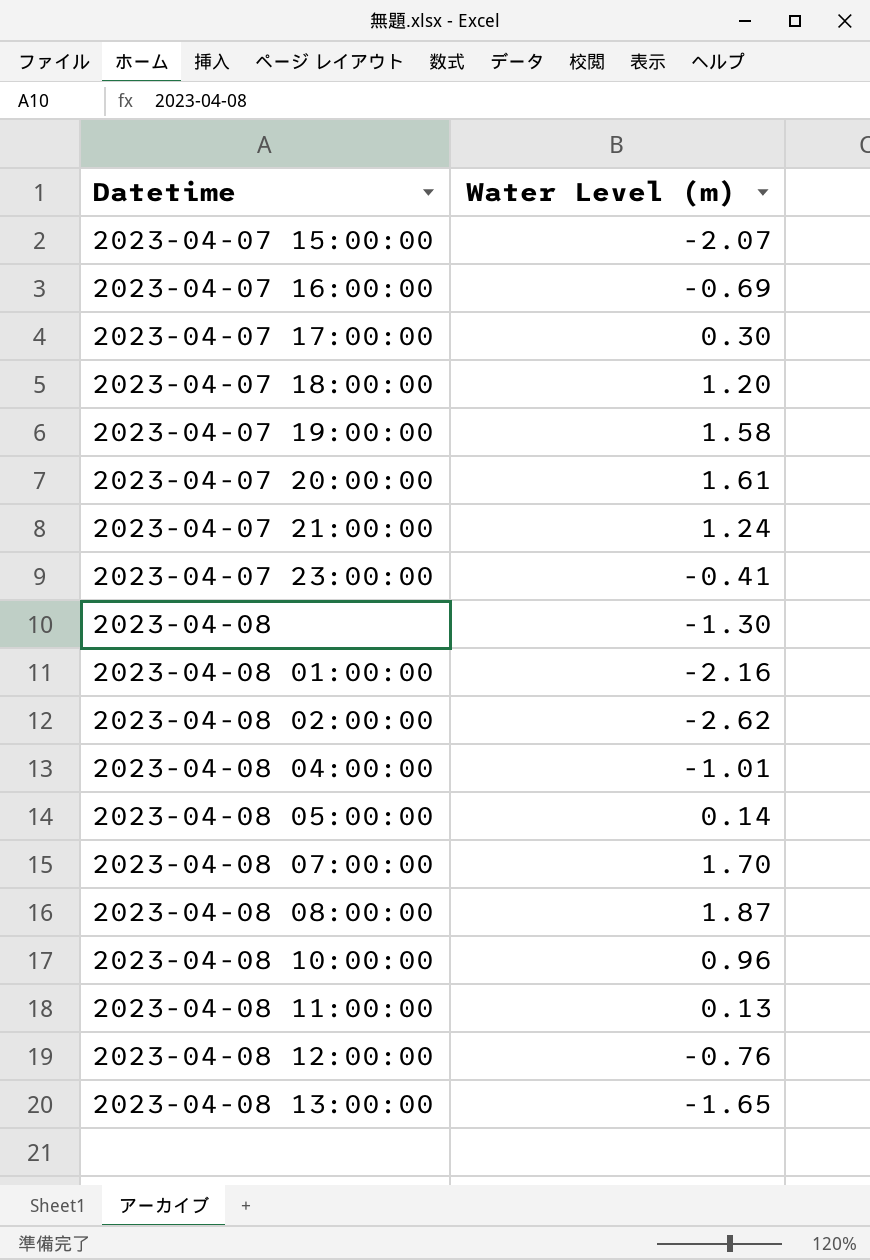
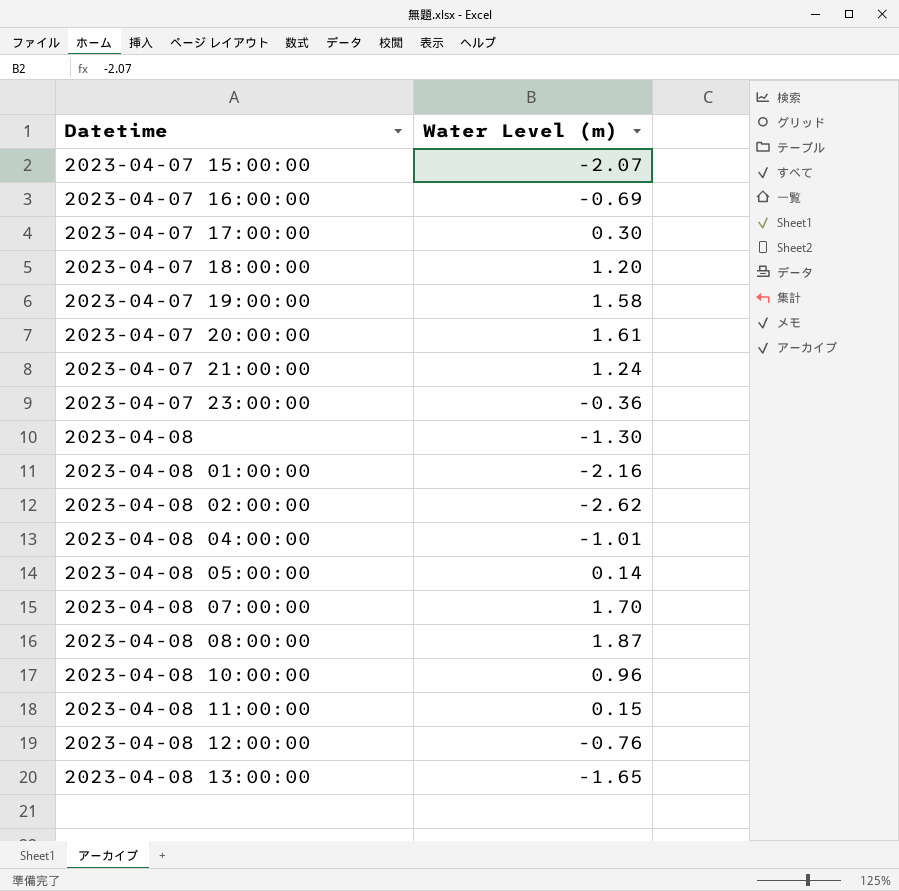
2023-04-07 23:00:00 | Water Level (m): -0.41 -> -0.36
2023-04-08 11:00:00 | Water Level (m): 0.13 -> 0.15

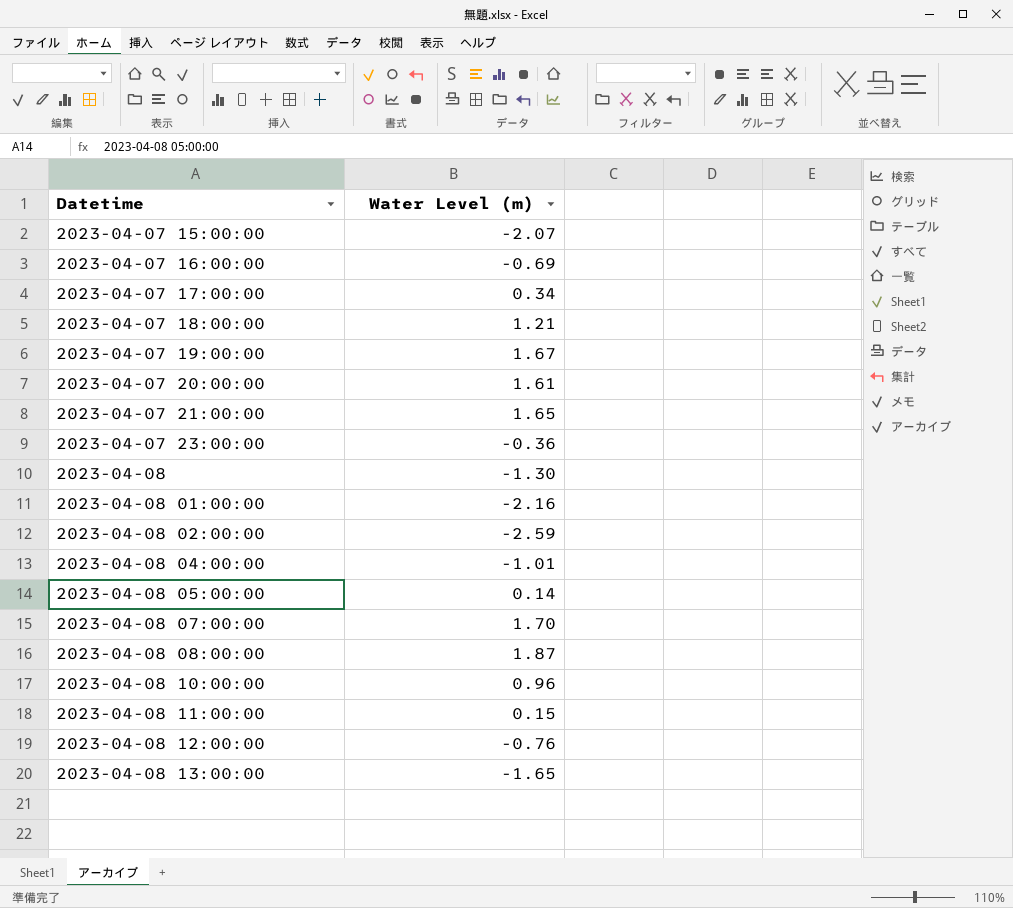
2023-04-07 17:00:00 | Water Level (m): 0.30 -> 0.34
2023-04-07 18:00:00 | Water Level (m): 1.20 -> 1.21
2023-04-07 19:00:00 | Water Level (m): 1.58 -> 1.67
2023-04-07 21:00:00 | Water Level (m): 1.24 -> 1.65
2023-04-08 02:00:00 | Water Level (m): -2.62 -> -2.59

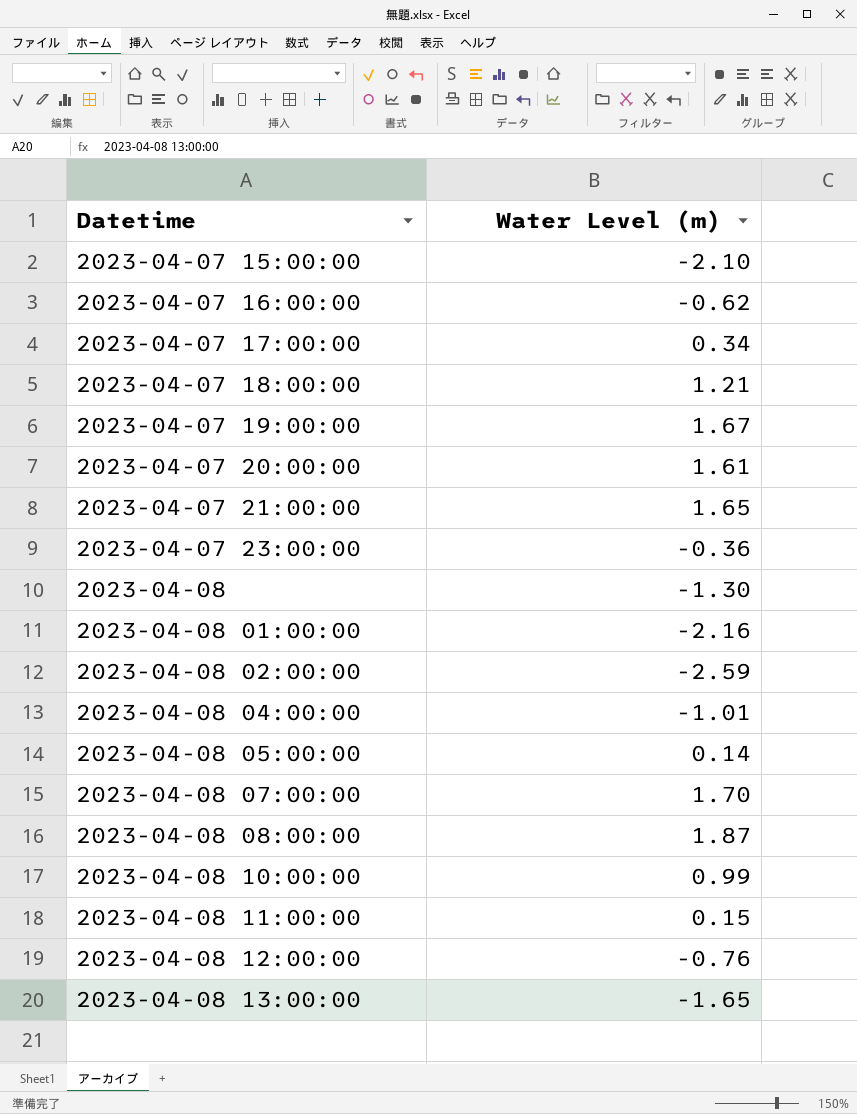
2023-04-07 15:00:00 | Water Level (m): -2.07 -> -2.10
2023-04-07 16:00:00 | Water Level (m): -0.69 -> -0.62
2023-04-08 10:00:00 | Water Level (m): 0.96 -> 0.99

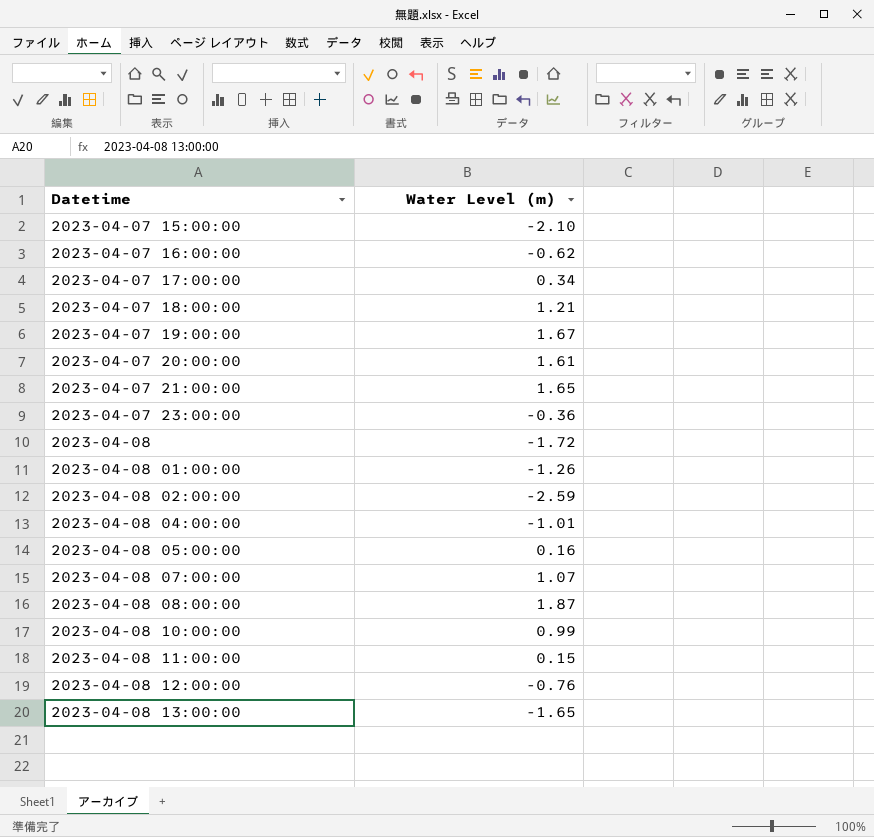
2023-04-08 | Water Level (m): -1.30 -> -1.72
2023-04-08 01:00:00 | Water Level (m): -2.16 -> -1.26
2023-04-08 05:00:00 | Water Level (m): 0.14 -> 0.16
2023-04-08 07:00:00 | Water Level (m): 1.70 -> 1.07

